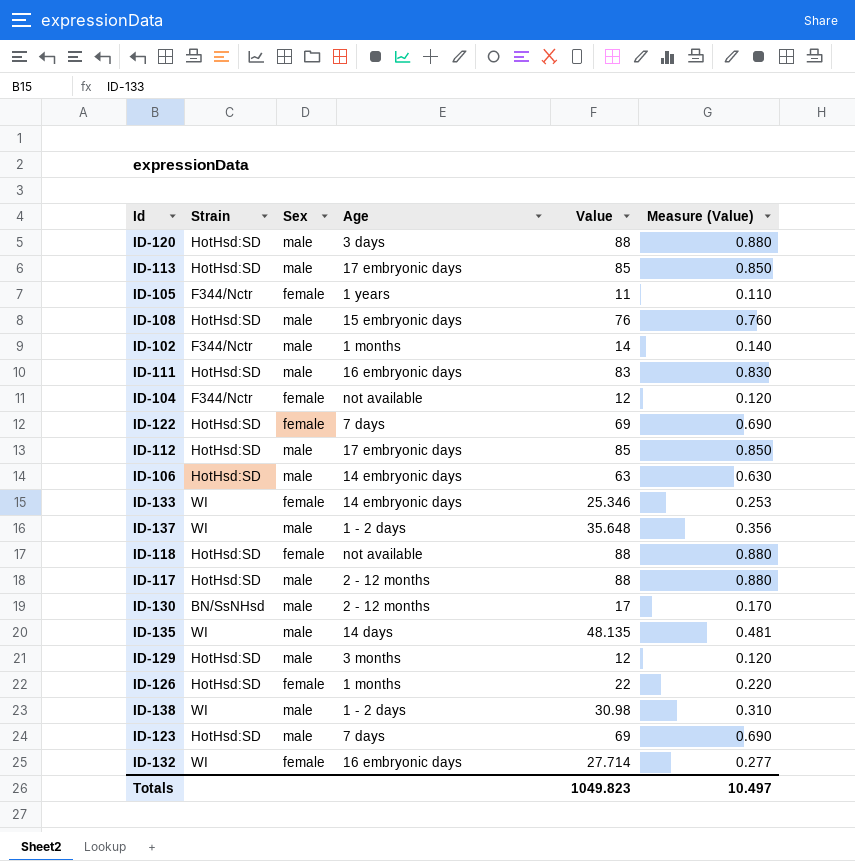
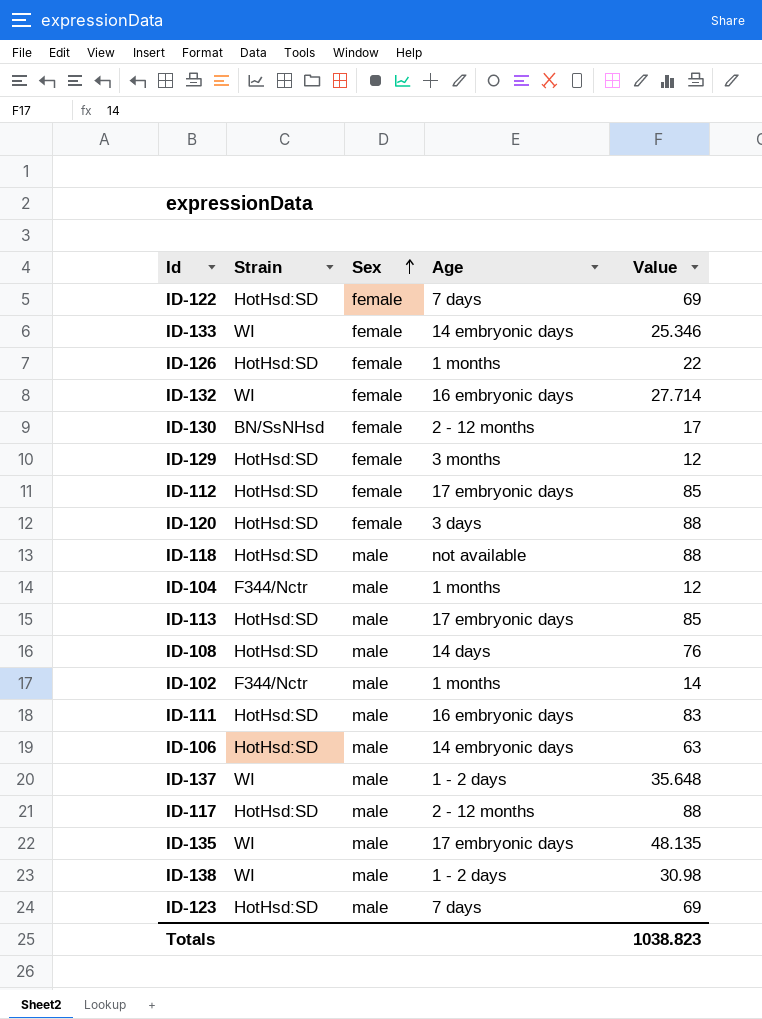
row order: none -> Sex ascending
column Measure (Value) | formula: [Value] * 0.01 -> none
row ID-105: F344/Nctr | female | 1 years | 11 | 0.110 -> none
ID-130 | Sex: male -> female
ID-129 | Sex: male -> female
ID-112 | Sex: male -> female
ID-120 | Sex: male -> female
ID-118 | Sex: female -> male
ID-104 | Sex: female -> male
ID-104 | Age: not available -> 1 months
ID-108 | Age: 15 embryonic days -> 14 days
ID-135 | Age: 14 days -> 17 embryonic days
Totals | Value: 1049.823 -> 1038.823

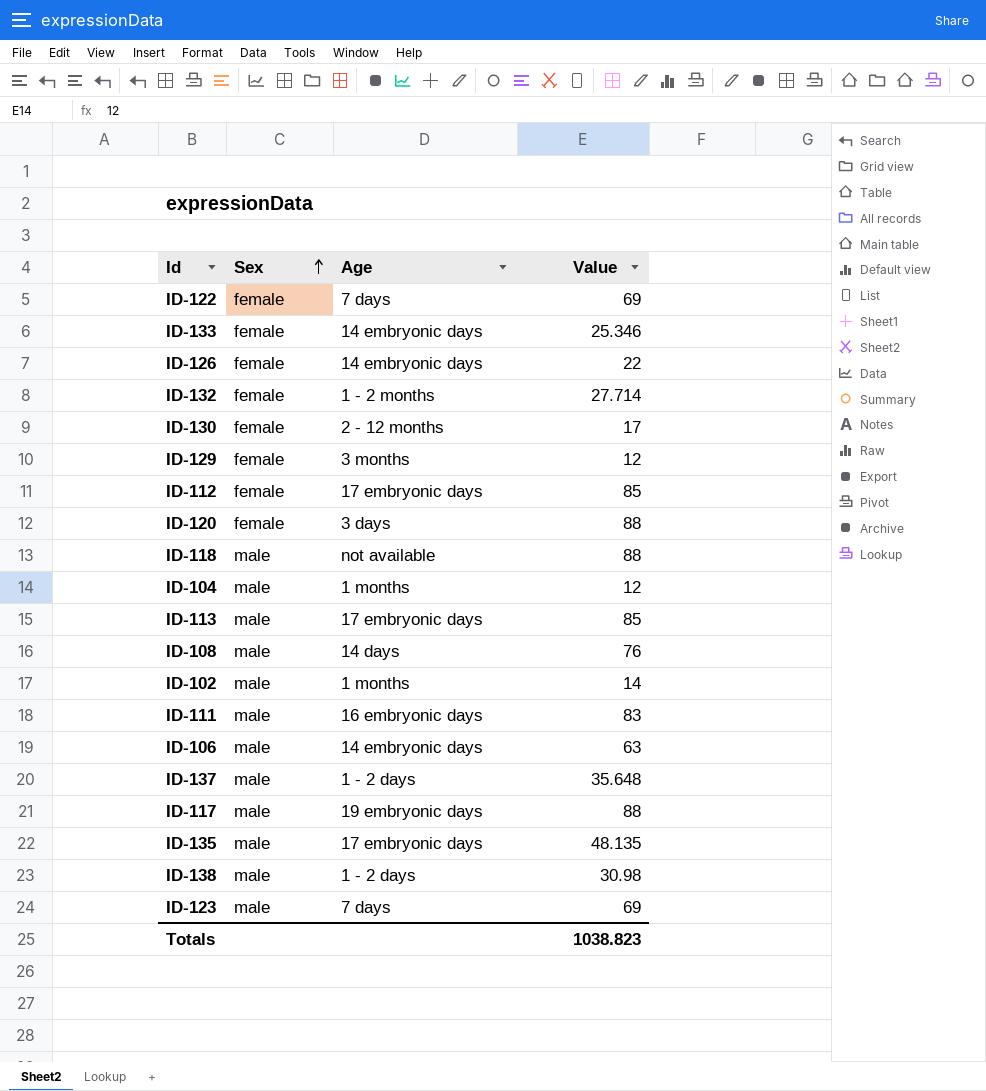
column Strain | position: 2 -> none
ID-126 | Age: 1 months -> 14 embryonic days
ID-132 | Age: 16 embryonic days -> 1 - 2 months
ID-117 | Age: 2 - 12 months -> 19 embryonic days

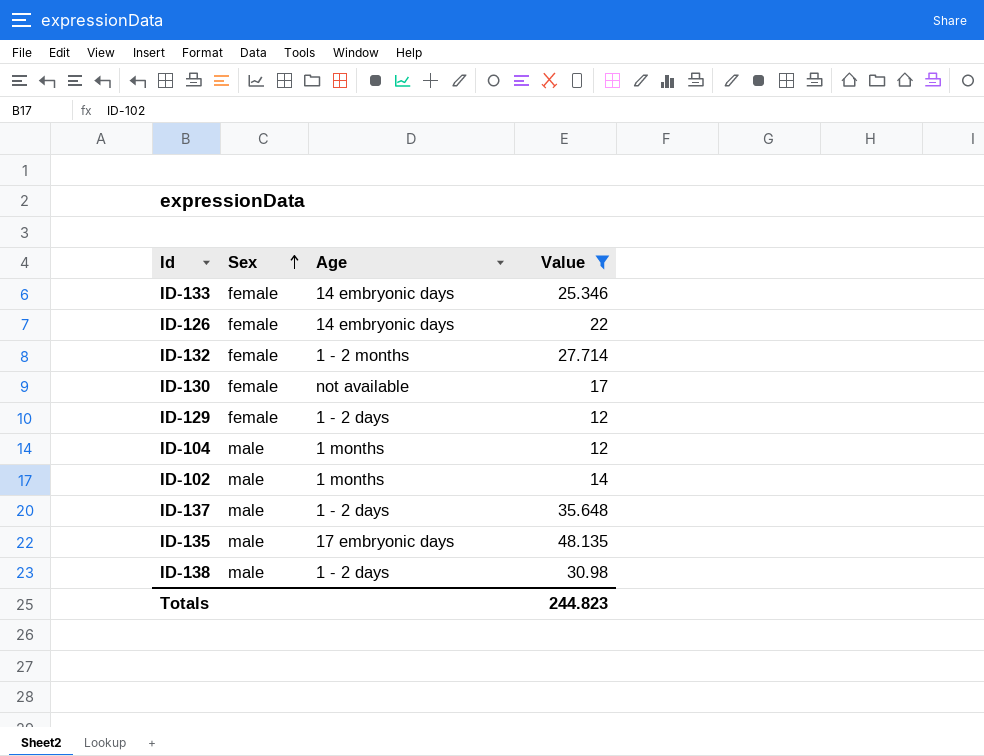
filter: none -> Value <= 48.135
ID-130 | Age: 2 - 12 months -> not available
ID-129 | Age: 3 months -> 1 - 2 days
Totals | Value: 1038.823 -> 244.823

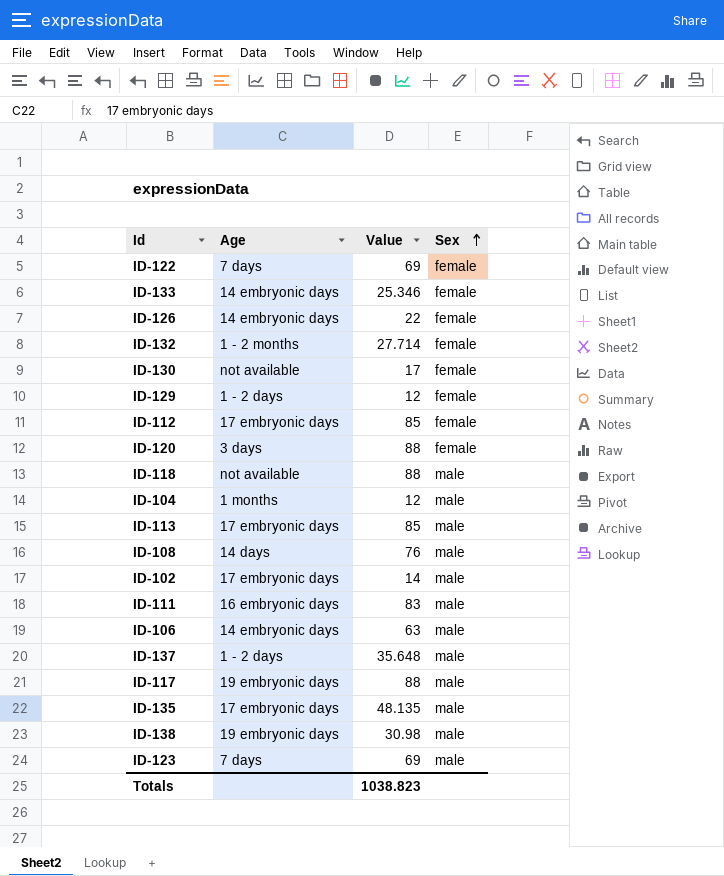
filter: Value <= 48.135 -> none
column Sex | position: 2 -> 4
ID-102 | Age: 1 months -> 17 embryonic days
ID-138 | Age: 1 - 2 days -> 19 embryonic days
Totals | Value: 244.823 -> 1038.823

